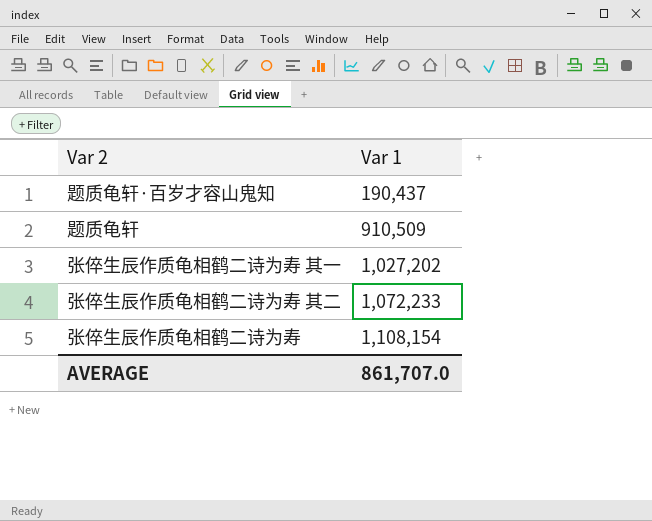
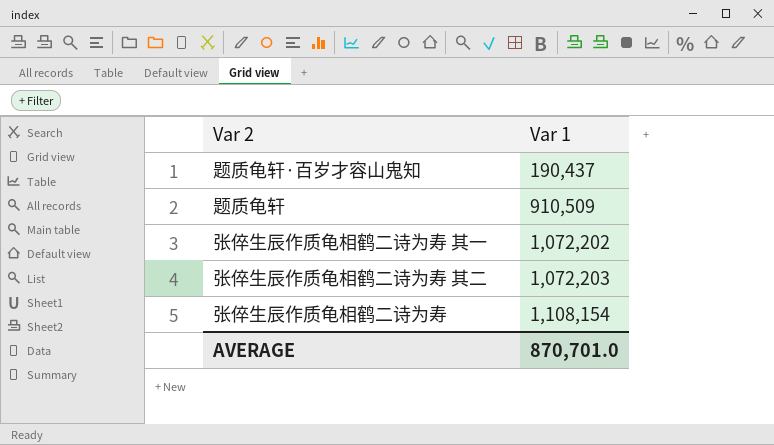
张倅生辰作质龟相鹤二诗为寿 其一 | Var 1: 1,027,202 -> 1,072,202
张倅生辰作质龟相鹤二诗为寿 其二 | Var 1: 1,072,233 -> 1,072,203
AVERAGE | Var 1: 861,707.0 -> 870,701.0

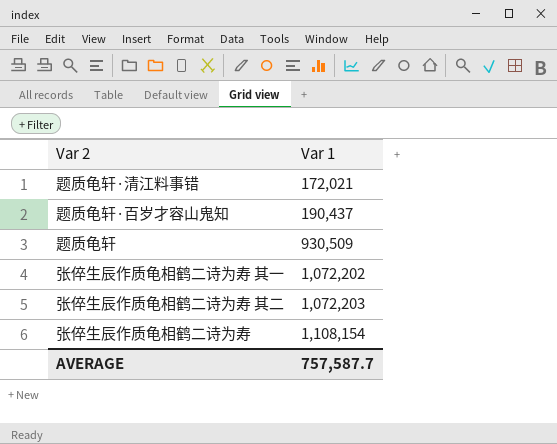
row 题质龟轩·清江料事错: none -> 172,021
题质龟轩 | Var 1: 910,509 -> 930,509
AVERAGE | Var 1: 870,701.0 -> 757,587.7

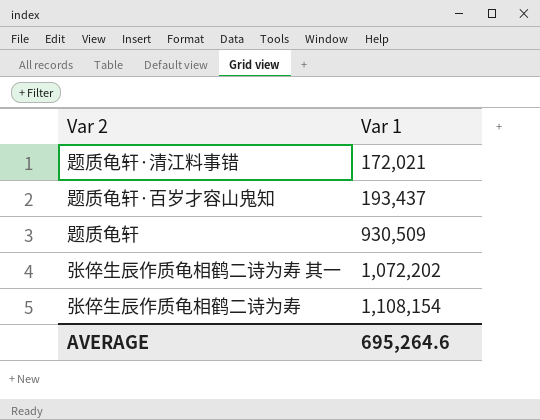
row 张倅生辰作质龟相鹤二诗为寿 其二: 1,072,203 -> none
题质龟轩·百岁才容山鬼知 | Var 1: 190,437 -> 193,437
AVERAGE | Var 1: 757,587.7 -> 695,264.6

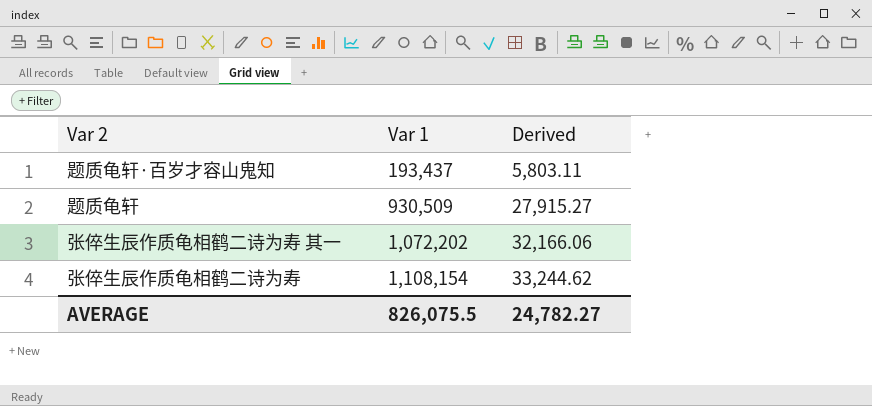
column Derived | formula: none -> [Var 1] * 0.03
row 题质龟轩·清江料事错: 172,021 -> none
AVERAGE | Var 1: 695,264.6 -> 826,075.5

